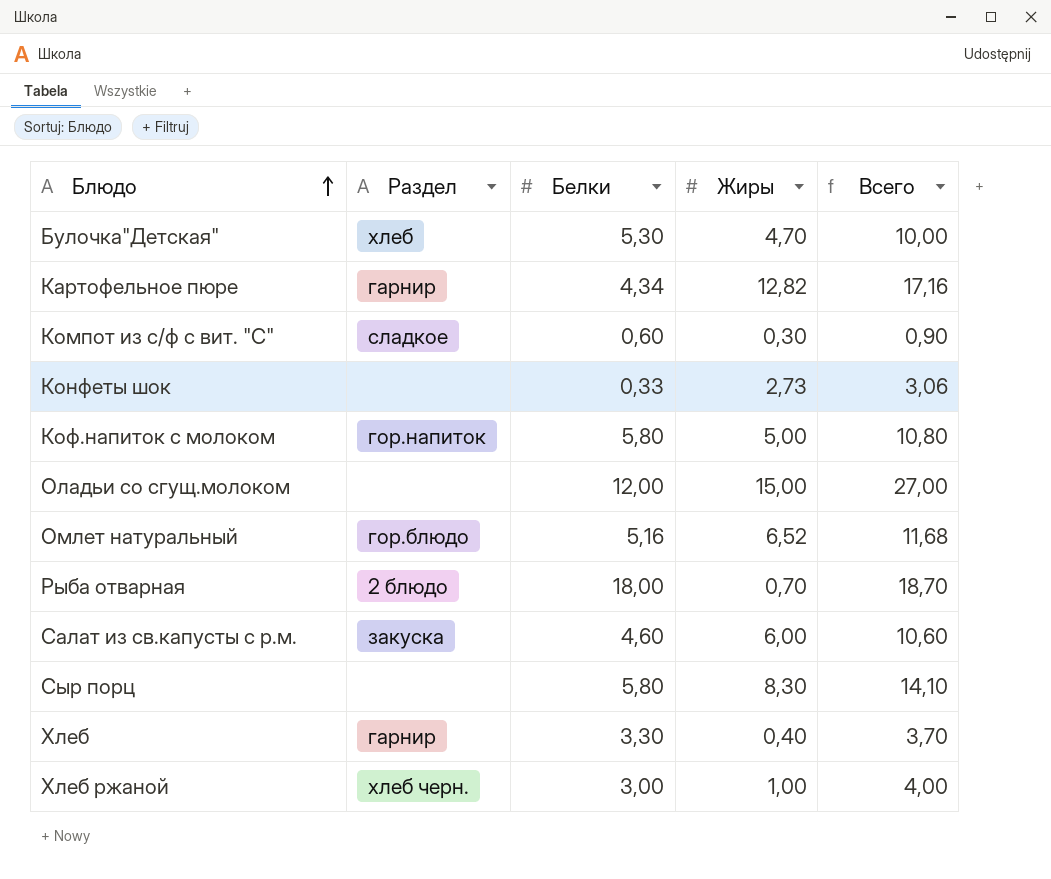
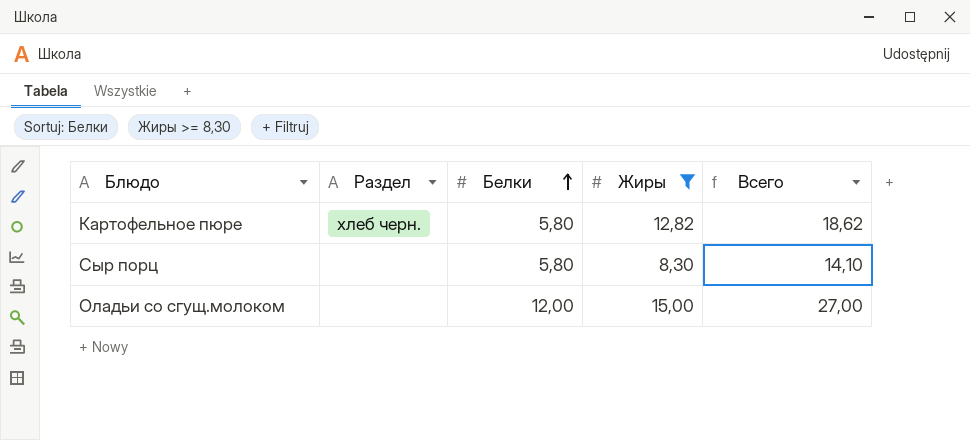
filter: none -> Жиры >= 8,30
row order: Блюдо ascending -> Белки ascending
Картофельное пюре | Раздел: гарнир -> хлеб черн.
Картофельное пюре | Белки: 4,34 -> 5,80
Картофельное пюре | Всего: 17,16 -> 18,62

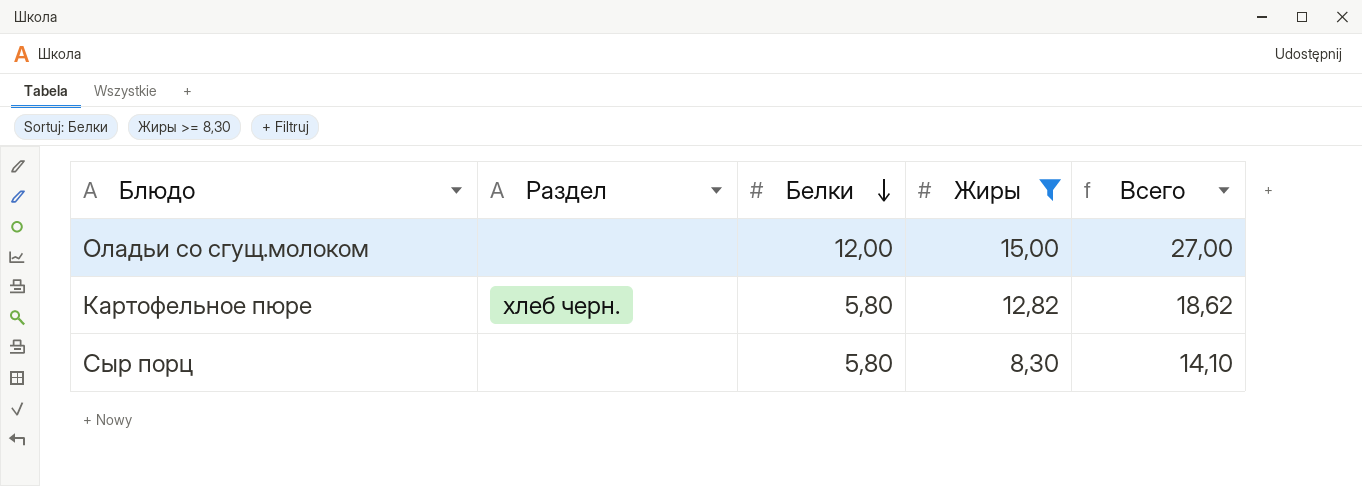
row order: Белки ascending -> Белки descending

